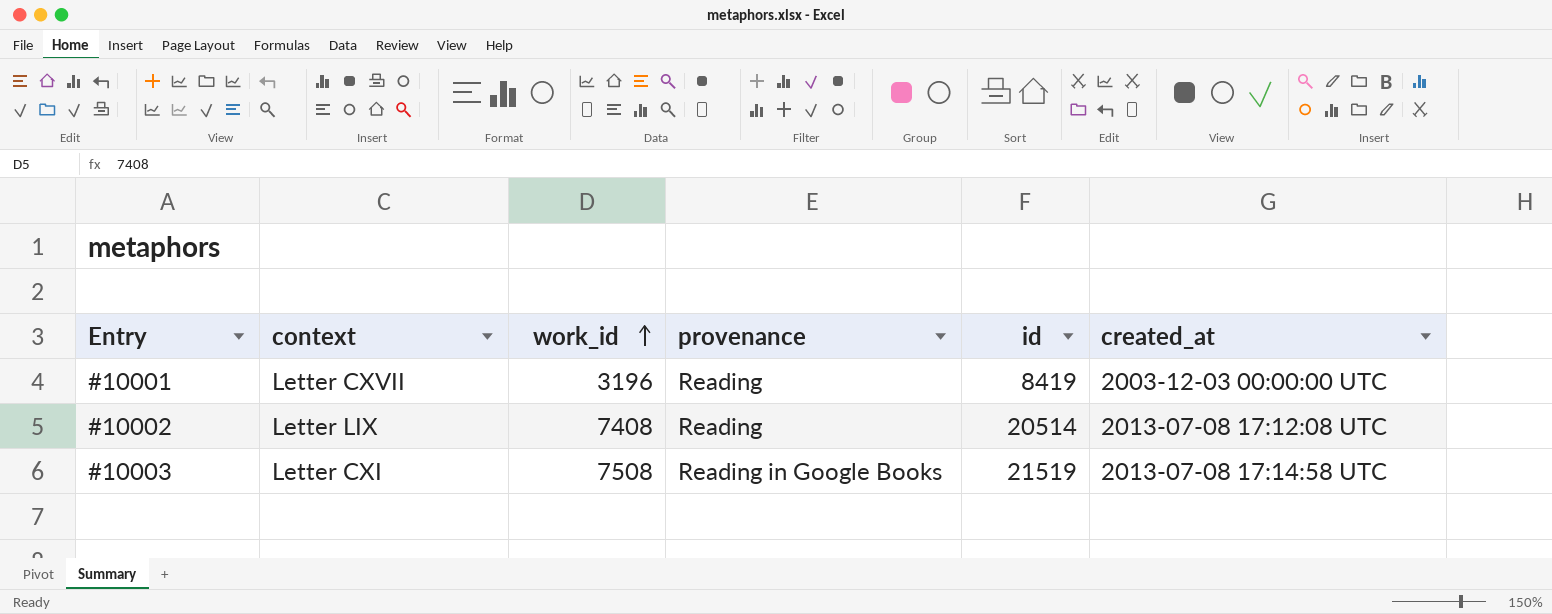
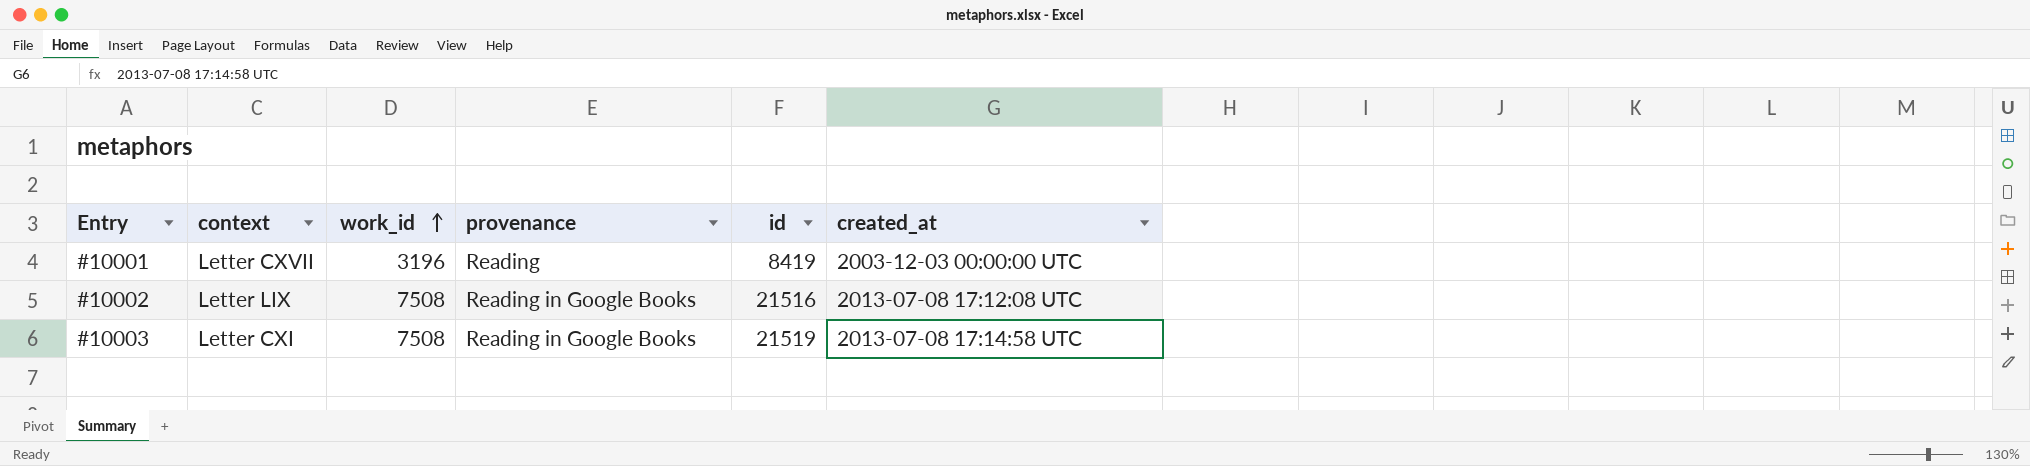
#10002 | work_id: 7408 -> 7508
#10002 | provenance: Reading -> Reading in Google Books
#10002 | id: 20514 -> 21516

